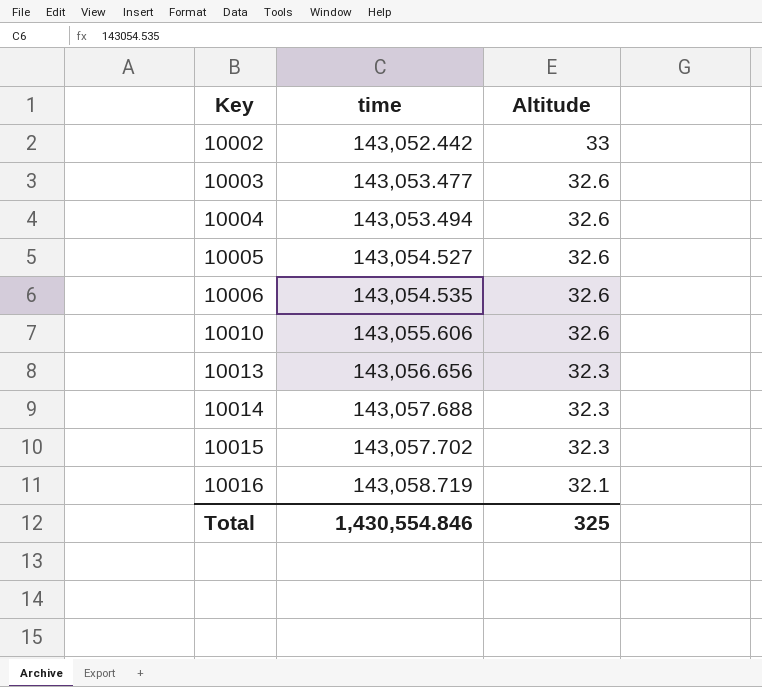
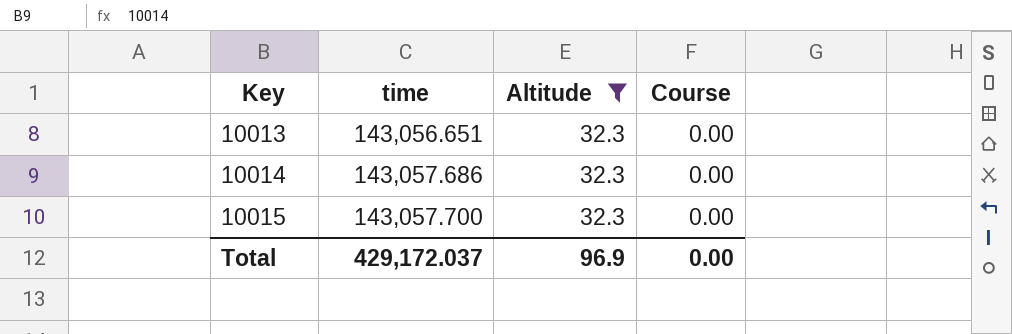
filter: none -> Altitude = 32.3
column Course | position: none -> 4
10013 | time: 143,056.656 -> 143,056.651
10014 | time: 143,057.688 -> 143,057.686
10015 | time: 143,057.702 -> 143,057.700
Total | time: 1,430,554.846 -> 429,172.037
Total | Altitude: 325 -> 96.9

